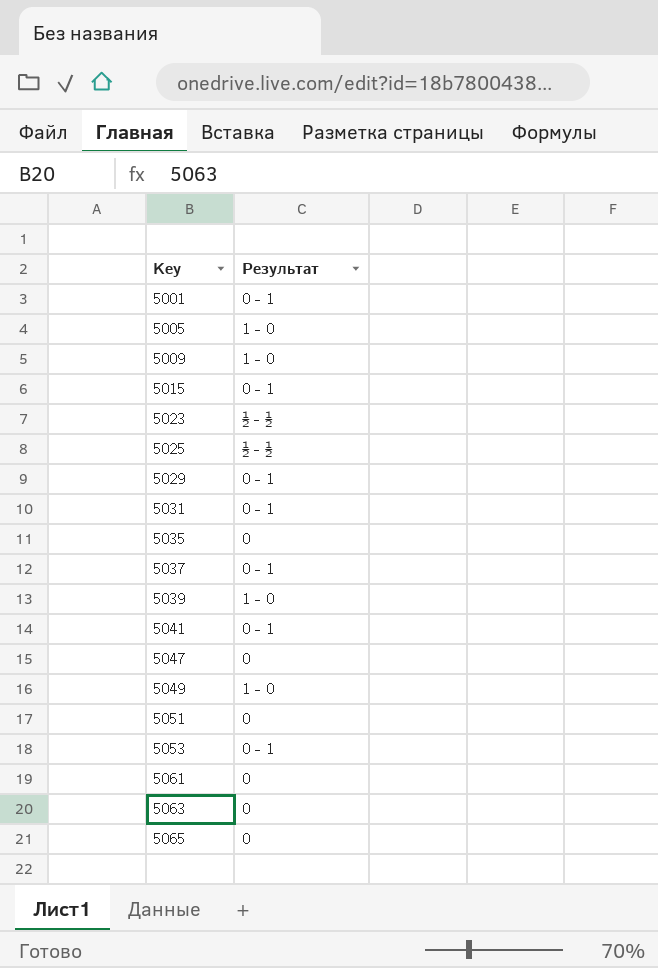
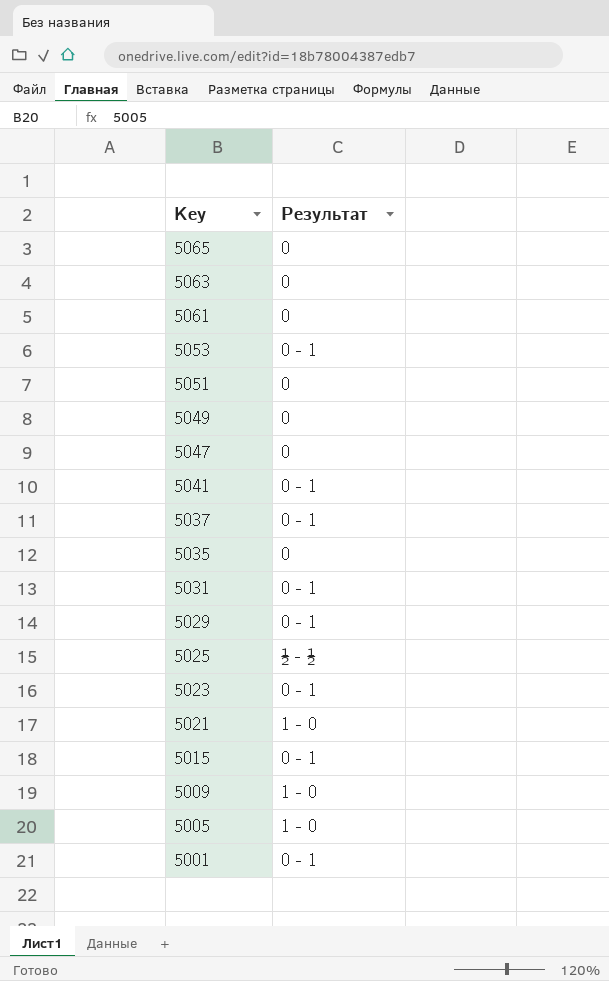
row order: Key ascending -> Key descending
row 5039: 1 - 0 -> none
5049 | Результат: 1 - 0 -> 0
5023 | Результат: ½ - ½ -> 0 - 1
row 5021: none -> 1 - 0

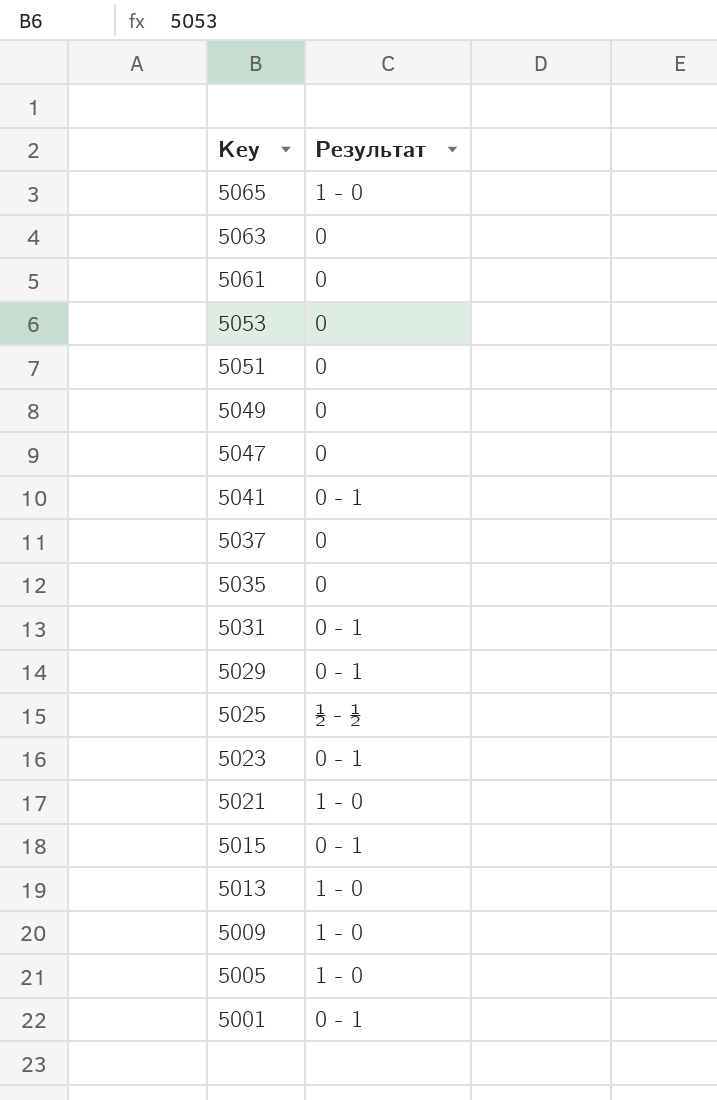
5065 | Результат: 0 -> 1 - 0
5053 | Результат: 0 - 1 -> 0
5037 | Результат: 0 - 1 -> 0
row 5013: none -> 1 - 0

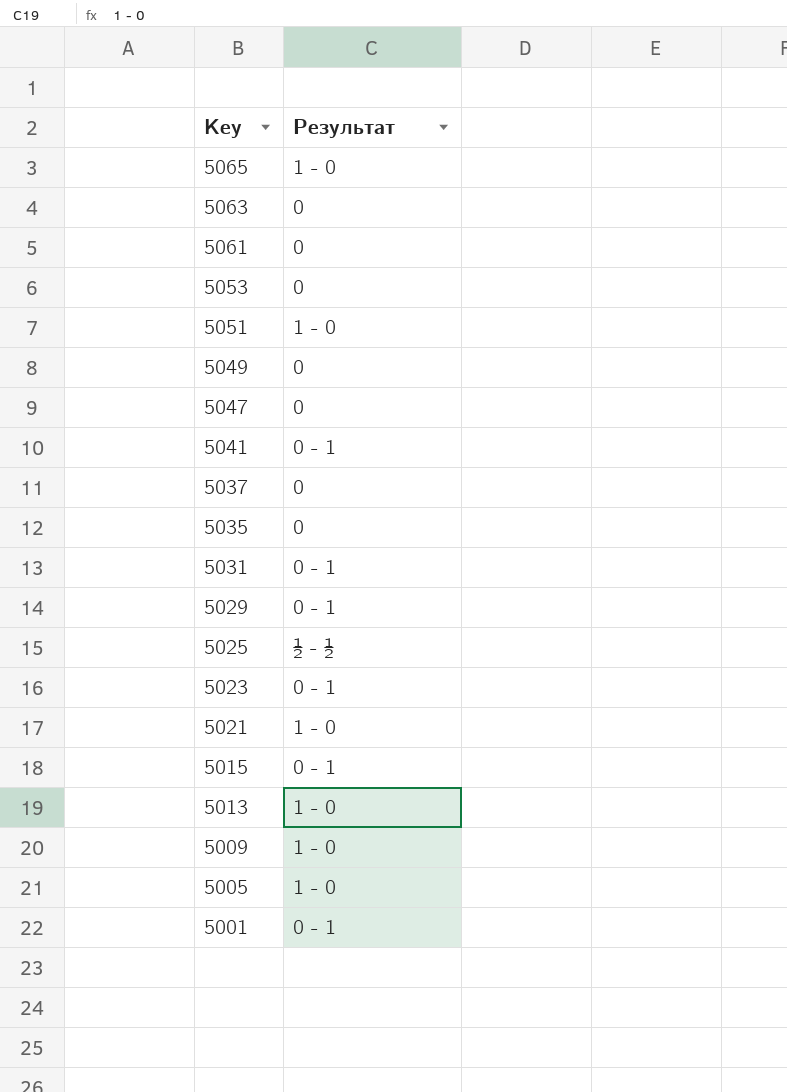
5051 | Результат: 0 -> 1 - 0

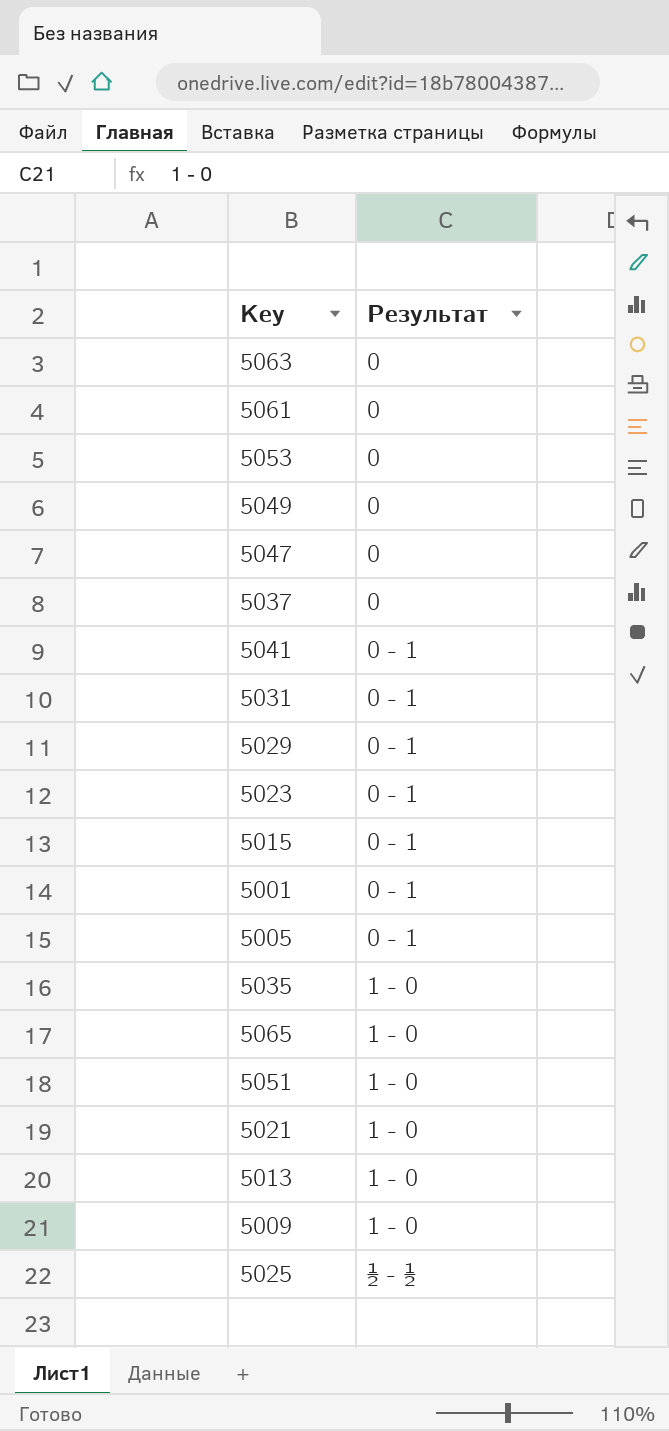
row order: Key descending -> Результат ascending
5005 | Результат: 1 - 0 -> 0 - 1
5035 | Результат: 0 -> 1 - 0

